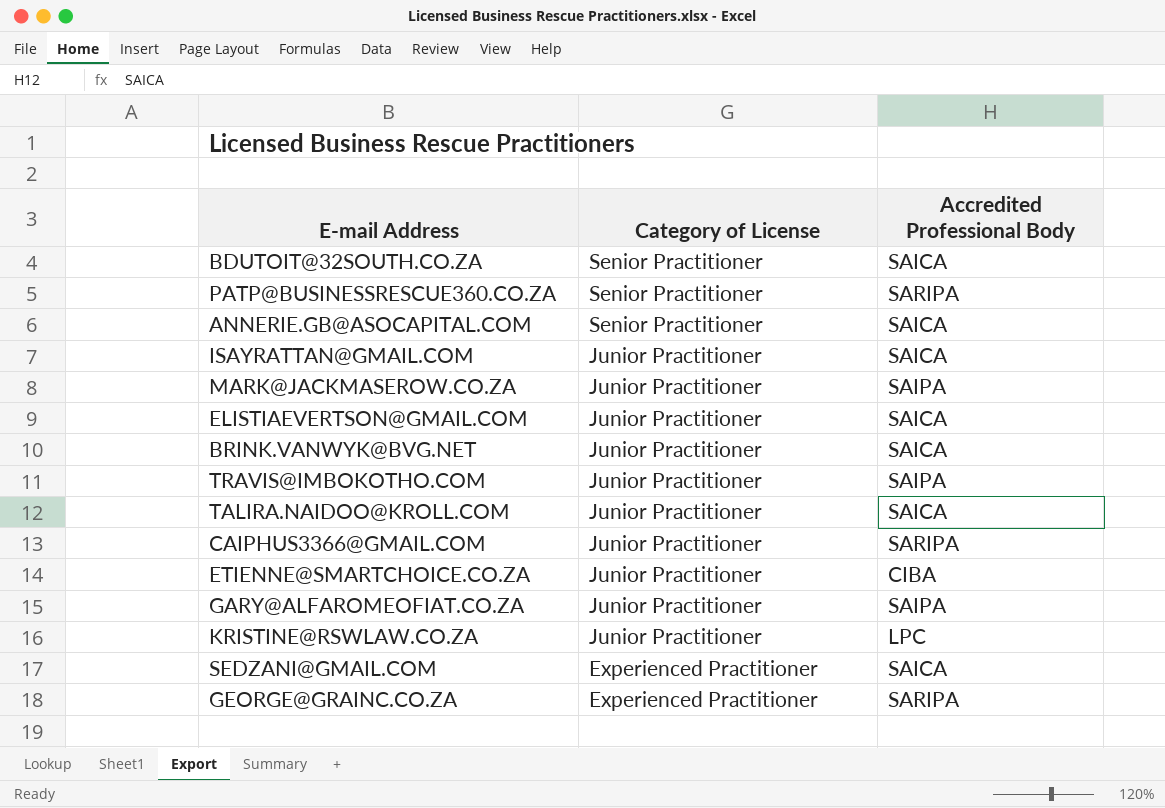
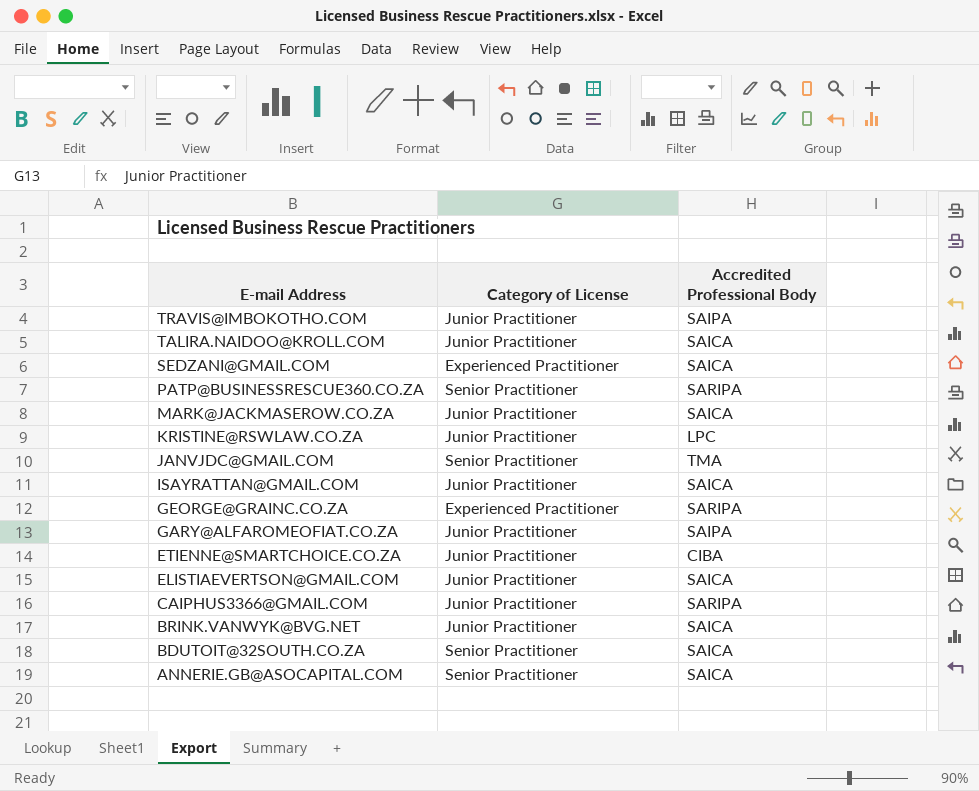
row order: Category of License descending -> E-mail Address descending
MARK@JACKMASEROW.CO.ZA | Accredited Professional Body: SAIPA -> SAICA
row JANVJDC@GMAIL.COM: none -> Senior Practitioner | TMA

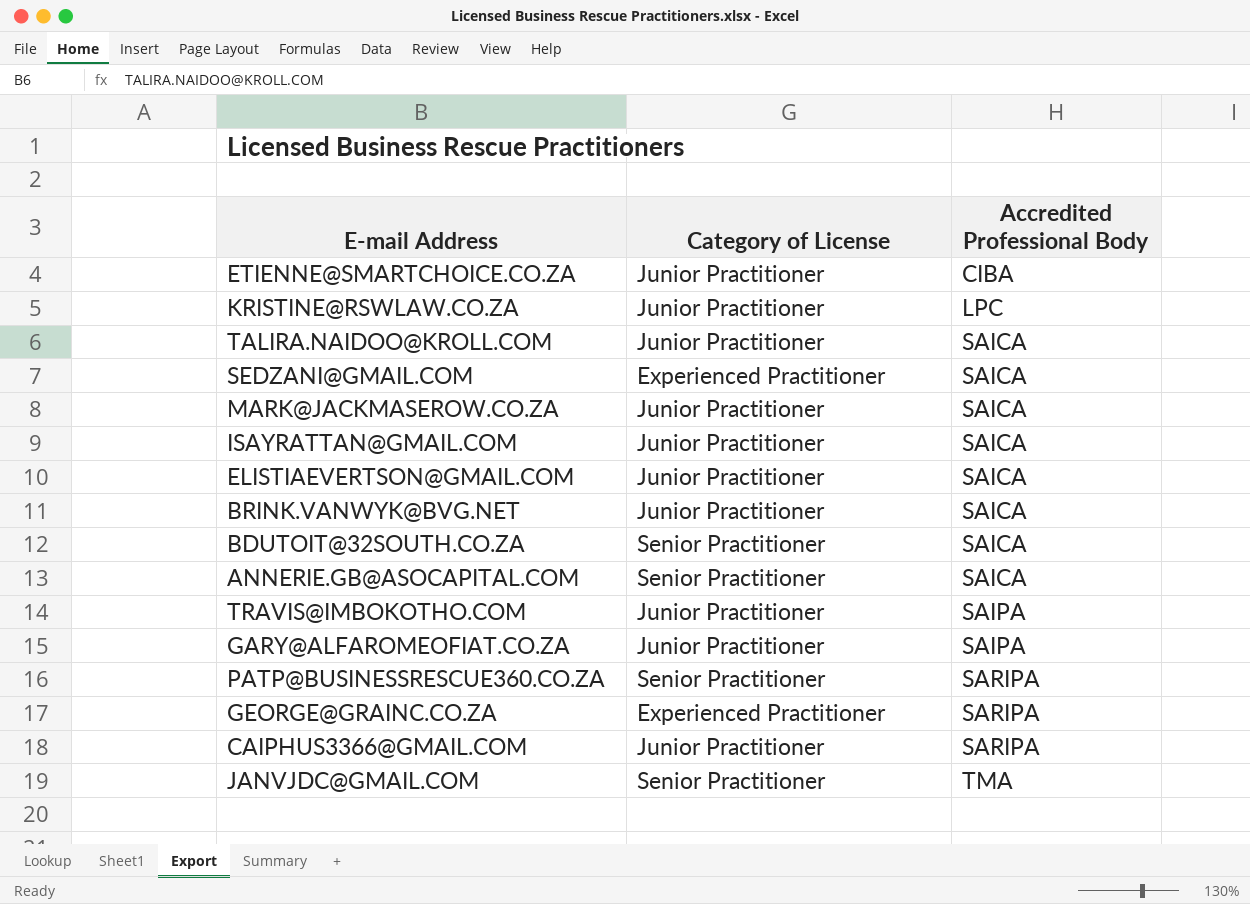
row order: E-mail Address descending -> Accredited Professional Body ascending

